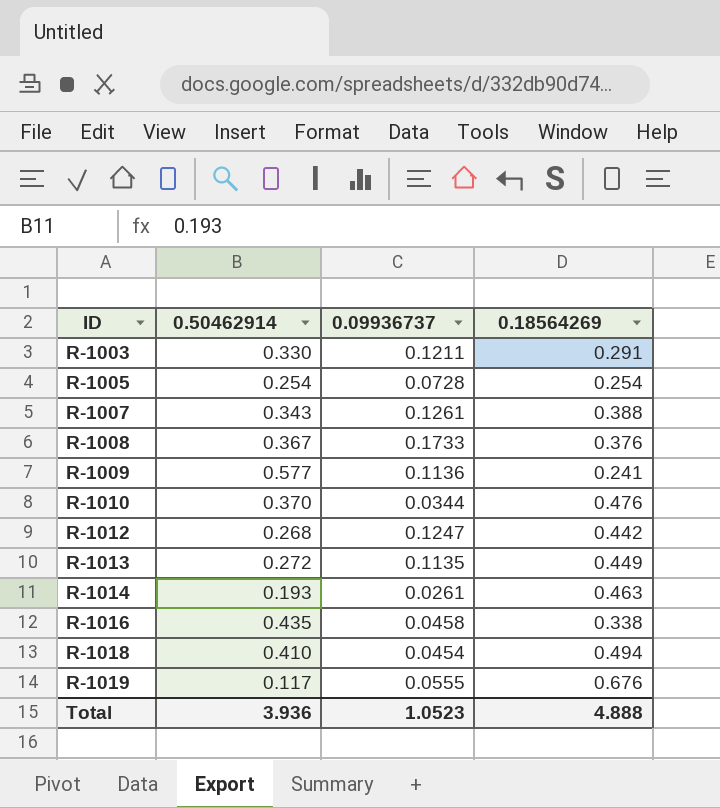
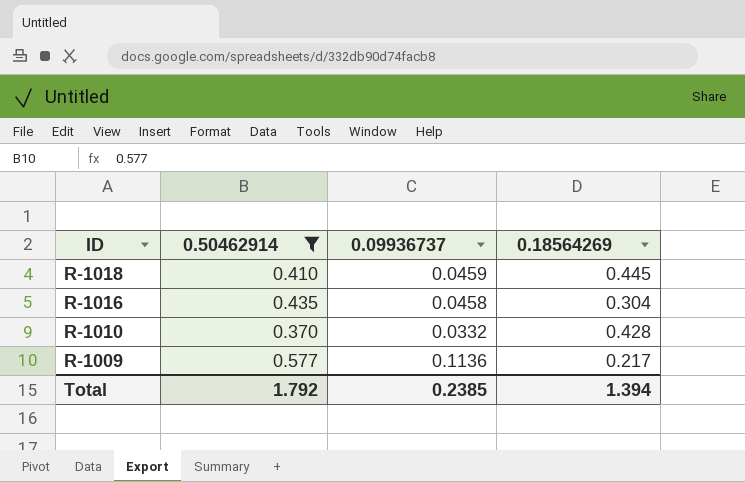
filter: none -> 0.50462914 >= 0.370
row order: ID ascending -> ID descending
R-1018 | 0.09936737: 0.0454 -> 0.0459
R-1018 | 0.18564269: 0.494 -> 0.445
R-1016 | 0.18564269: 0.338 -> 0.304
R-1010 | 0.09936737: 0.0344 -> 0.0332
R-1010 | 0.18564269: 0.476 -> 0.428
R-1009 | 0.18564269: 0.241 -> 0.217
Total | 0.50462914: 3.936 -> 1.792
Total | 0.09936737: 1.0523 -> 0.2385
Total | 0.18564269: 4.888 -> 1.394

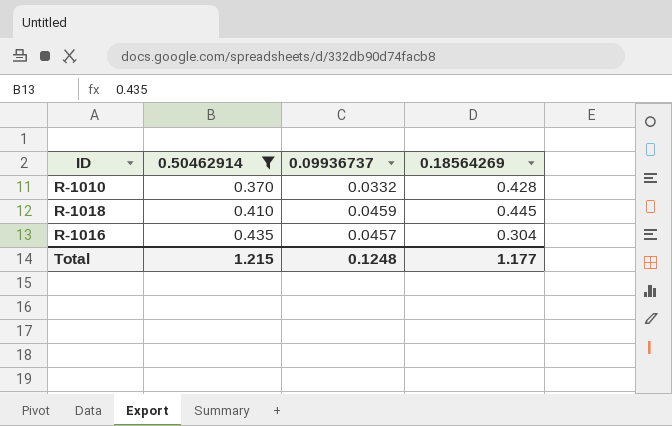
row order: ID descending -> 0.50462914 ascending
row R-1009: 0.577 | 0.1136 | 0.217 -> none
R-1016 | 0.09936737: 0.0458 -> 0.0457
Total | 0.50462914: 1.792 -> 1.215
Total | 0.09936737: 0.2385 -> 0.1248
Total | 0.18564269: 1.394 -> 1.177

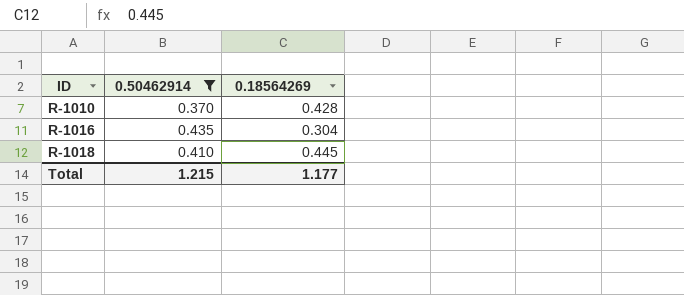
row order: 0.50462914 ascending -> ID ascending
column 0.09936737 | position: 3 -> none

